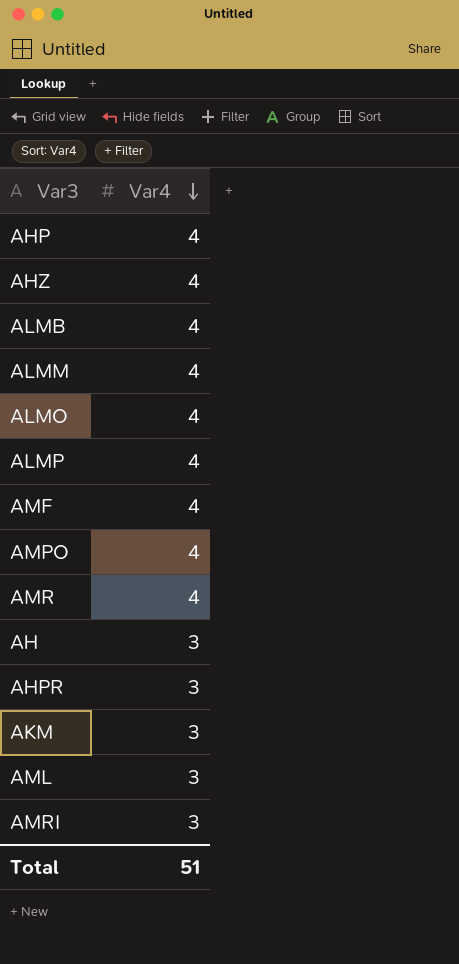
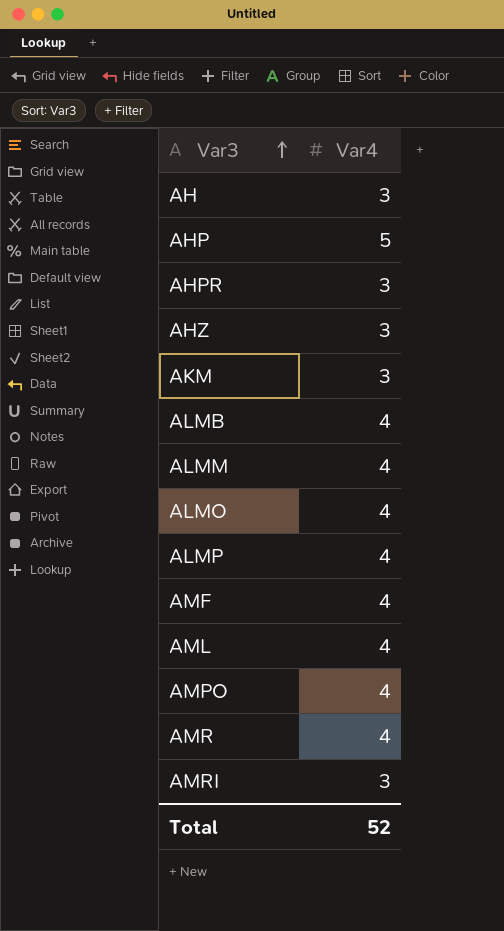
row order: Var4 descending -> Var3 ascending
AHP | Var4: 4 -> 5
AHZ | Var4: 4 -> 3
AML | Var4: 3 -> 4
Total | Var4: 51 -> 52

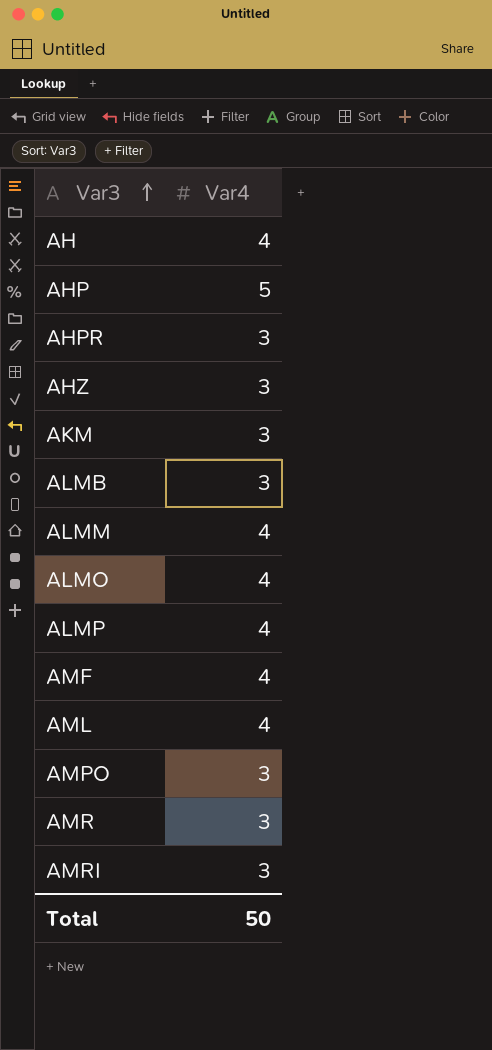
AH | Var4: 3 -> 4
ALMB | Var4: 4 -> 3
AMPO | Var4: 4 -> 3
AMR | Var4: 4 -> 3
Total | Var4: 52 -> 50

